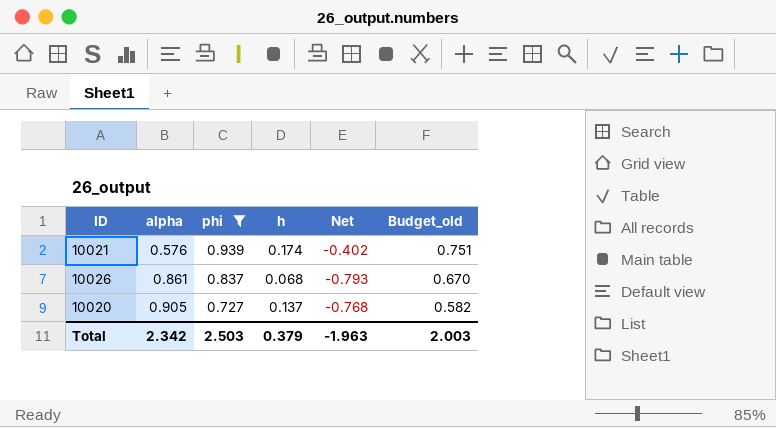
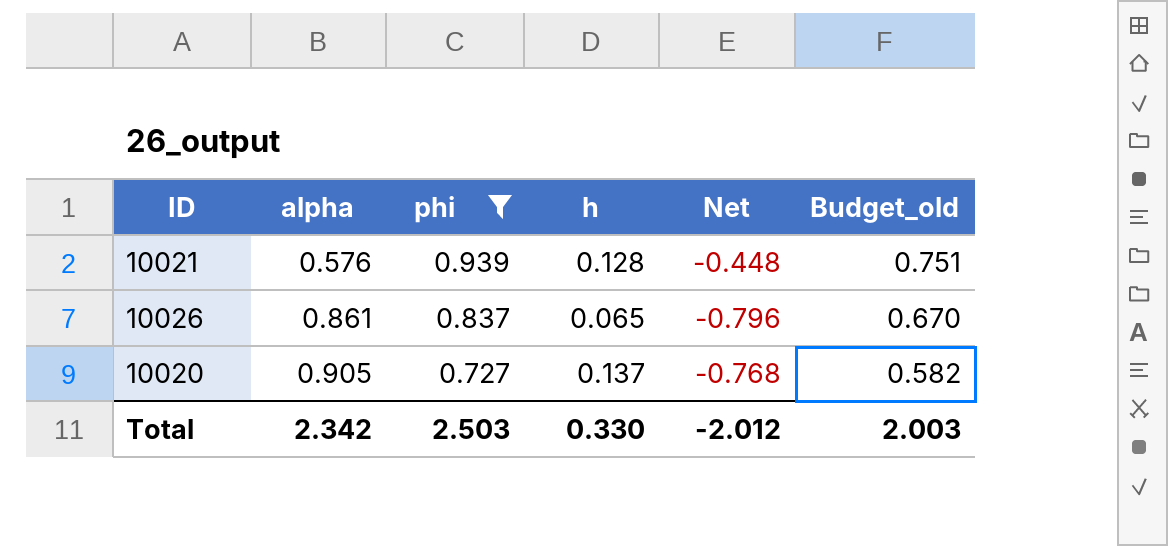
10021 | h: 0.174 -> 0.128
10021 | Net: -0.402 -> -0.448
10026 | h: 0.068 -> 0.065
10026 | Net: -0.793 -> -0.796
Total | h: 0.379 -> 0.330
Total | Net: -1.963 -> -2.012

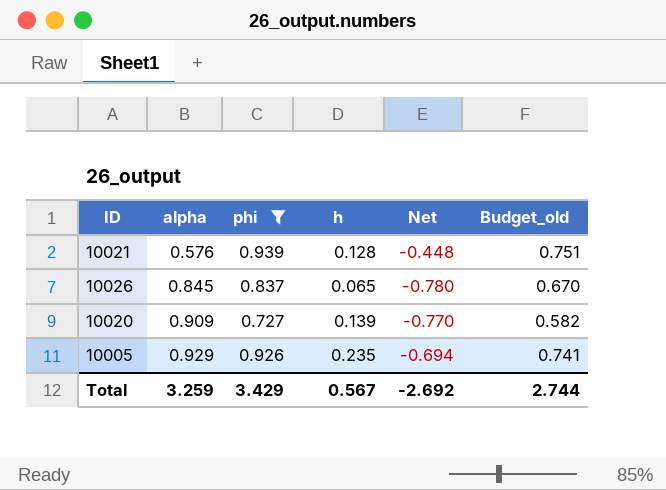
10026 | alpha: 0.861 -> 0.845
10026 | Net: -0.796 -> -0.780
10020 | alpha: 0.905 -> 0.909
10020 | h: 0.137 -> 0.139
10020 | Net: -0.768 -> -0.770
row 10005: none -> 0.929 | 0.926 | 0.235 | -0.694 | 0.741
Total | alpha: 2.342 -> 3.259
Total | phi: 2.503 -> 3.429
Total | h: 0.330 -> 0.567
Total | Net: -2.012 -> -2.692
Total | Budget_old: 2.003 -> 2.744

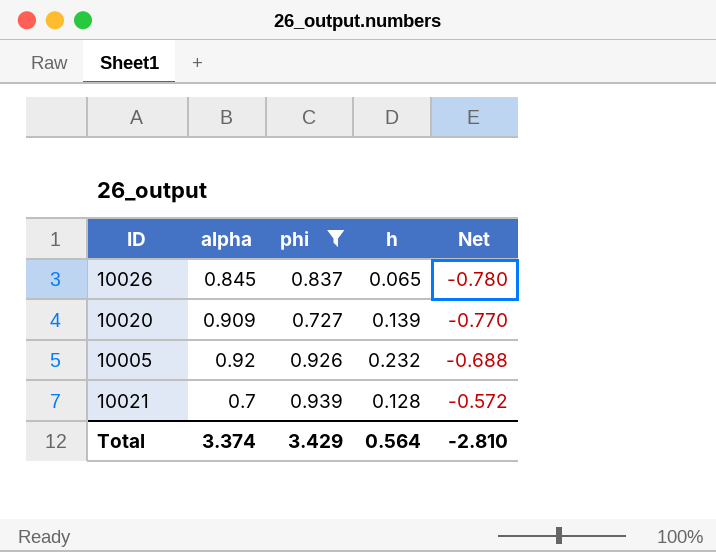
row order: alpha ascending -> Net ascending
column Budget_old | formula: [phi] * 0.8 -> none
10005 | alpha: 0.929 -> 0.92
10005 | h: 0.235 -> 0.232
10005 | Net: -0.694 -> -0.688
10021 | alpha: 0.576 -> 0.7
10021 | Net: -0.448 -> -0.572
Total | alpha: 3.259 -> 3.374
Total | h: 0.567 -> 0.564
Total | Net: -2.692 -> -2.810

